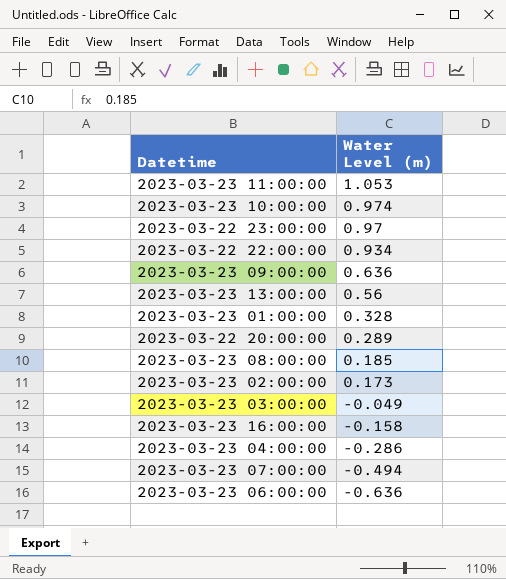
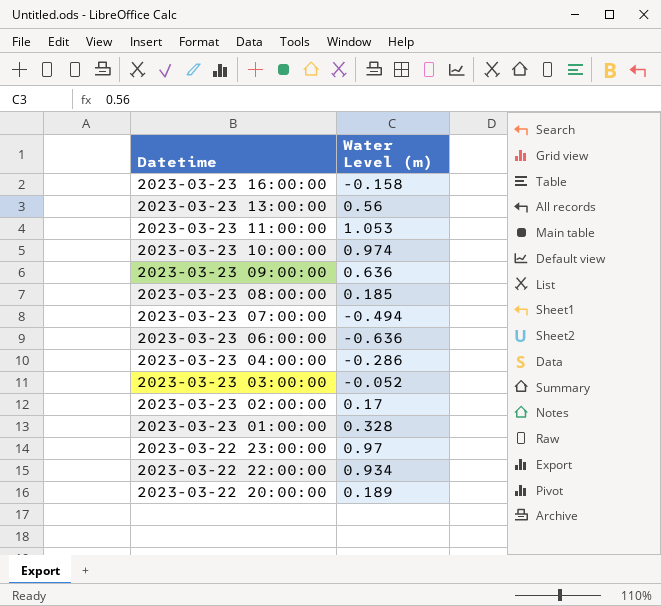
row order: Water Level (m) descending -> Datetime descending
2023-03-23 03:00:00 | Water Level (m): -0.049 -> -0.052
2023-03-23 02:00:00 | Water Level (m): 0.173 -> 0.17
2023-03-22 20:00:00 | Water Level (m): 0.289 -> 0.189

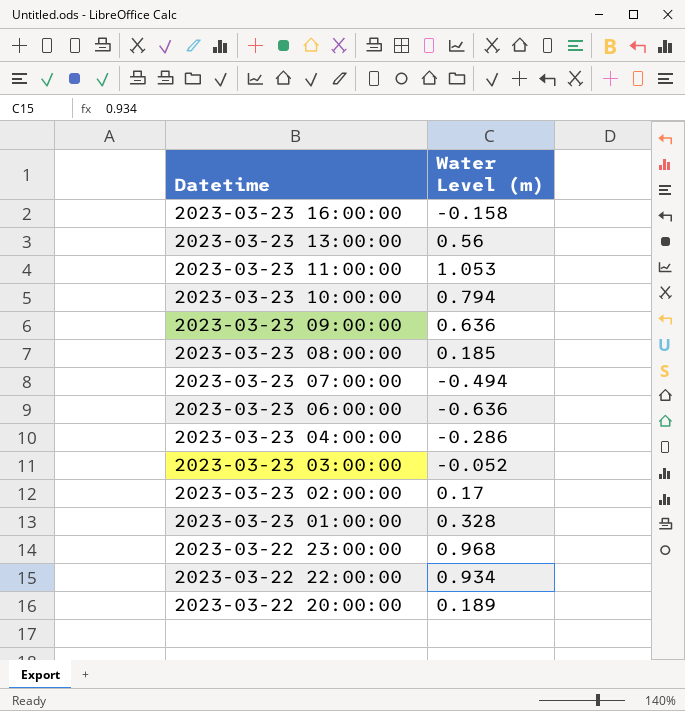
2023-03-23 10:00:00 | Water Level (m): 0.974 -> 0.794
2023-03-22 23:00:00 | Water Level (m): 0.97 -> 0.968

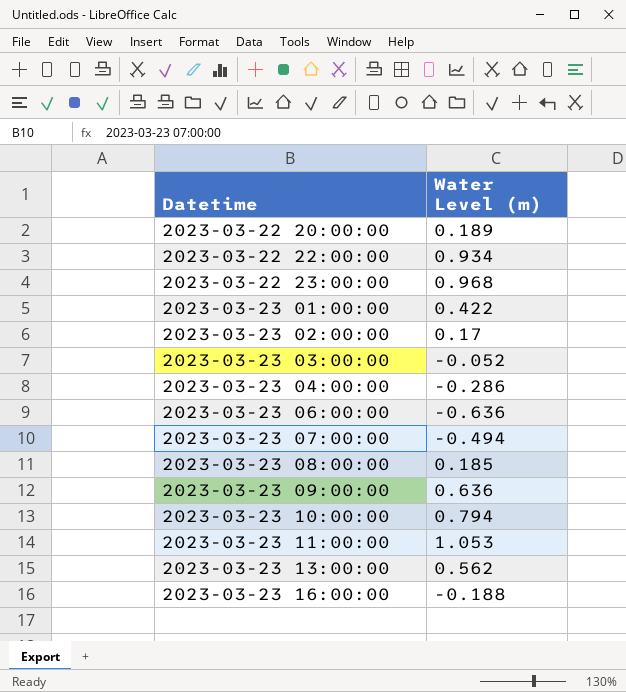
row order: Datetime descending -> Datetime ascending
2023-03-23 01:00:00 | Water Level (m): 0.328 -> 0.422
2023-03-23 13:00:00 | Water Level (m): 0.56 -> 0.562
2023-03-23 16:00:00 | Water Level (m): -0.158 -> -0.188

